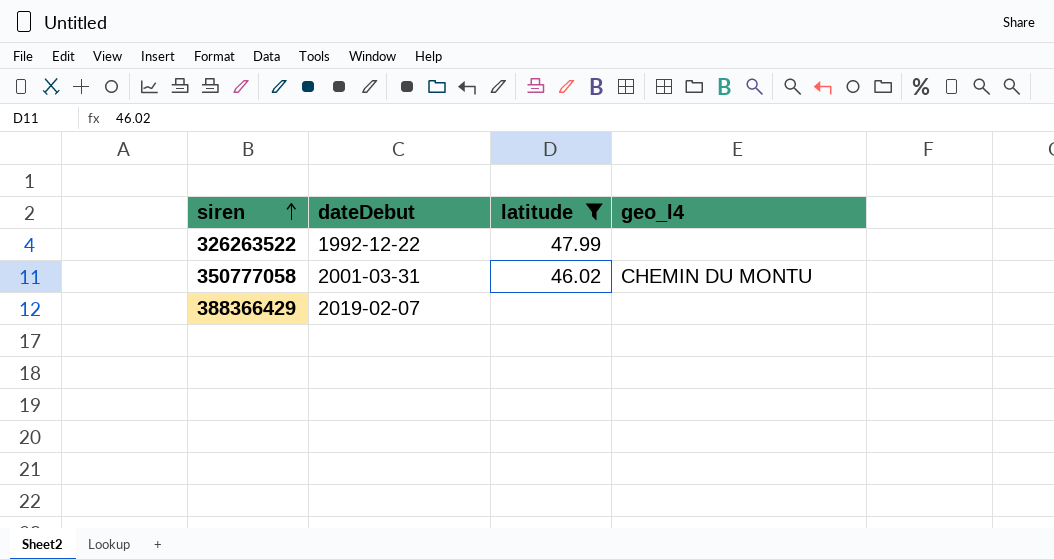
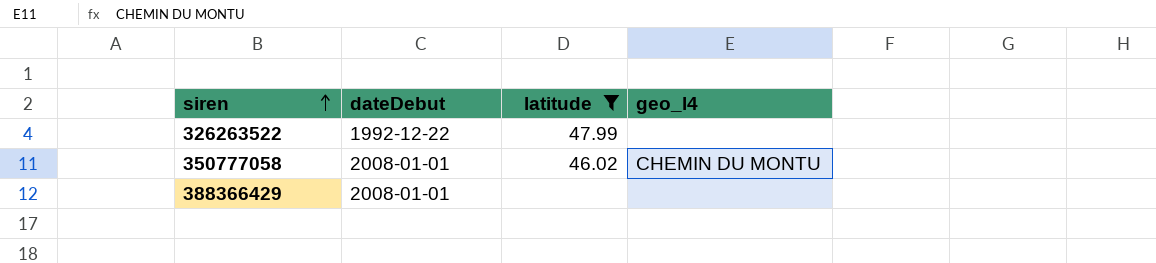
350777058 | dateDebut: 2001-03-31 -> 2008-01-01
388366429 | dateDebut: 2019-02-07 -> 2008-01-01

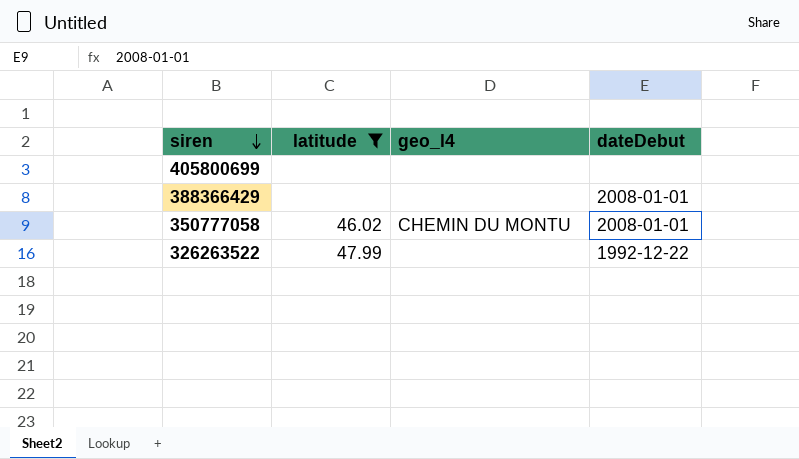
row order: siren ascending -> siren descending
column dateDebut | position: 2 -> 4
row 405800699: none -> none | none | none

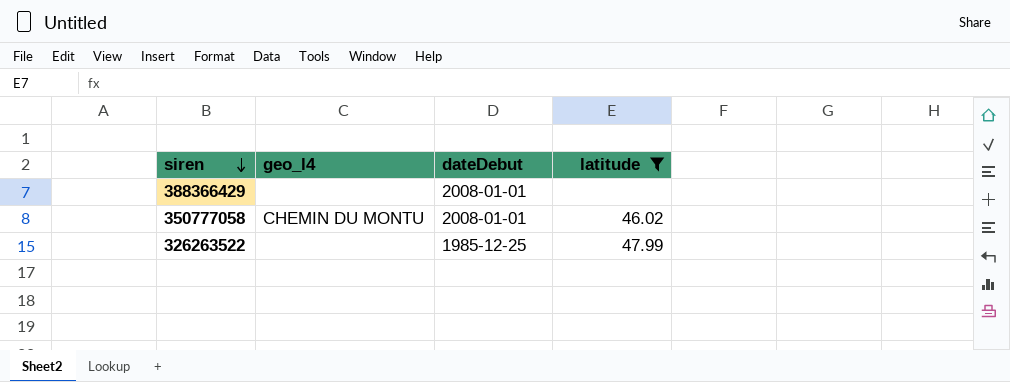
column latitude | position: 2 -> 4
row 405800699: none | none | none -> none
326263522 | dateDebut: 1992-12-22 -> 1985-12-25

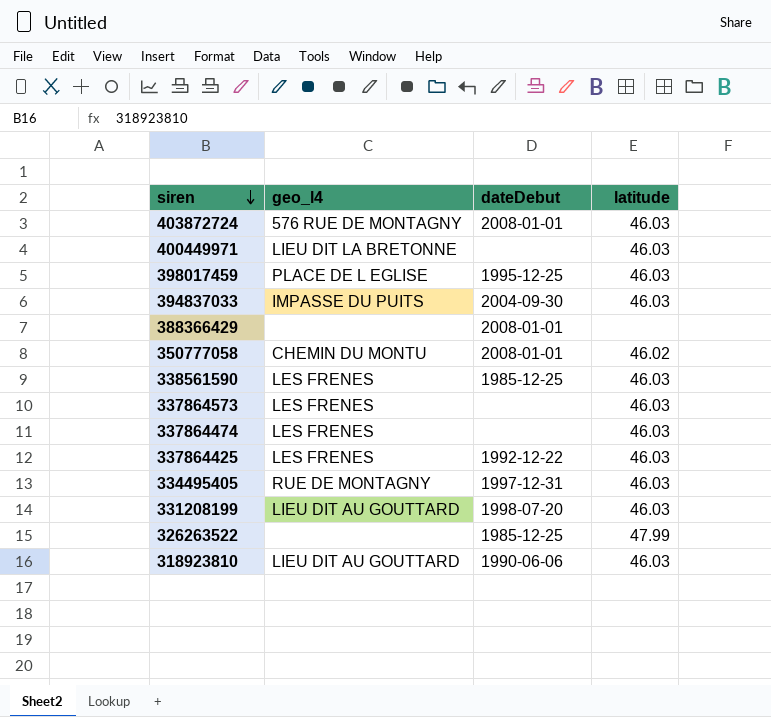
filter: latitude != 46.03 -> none

